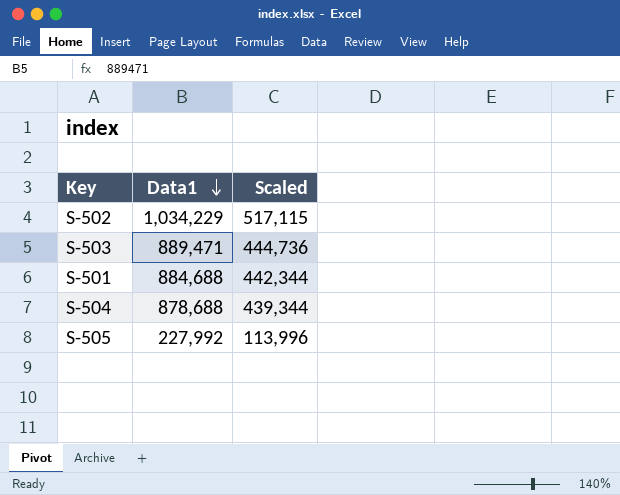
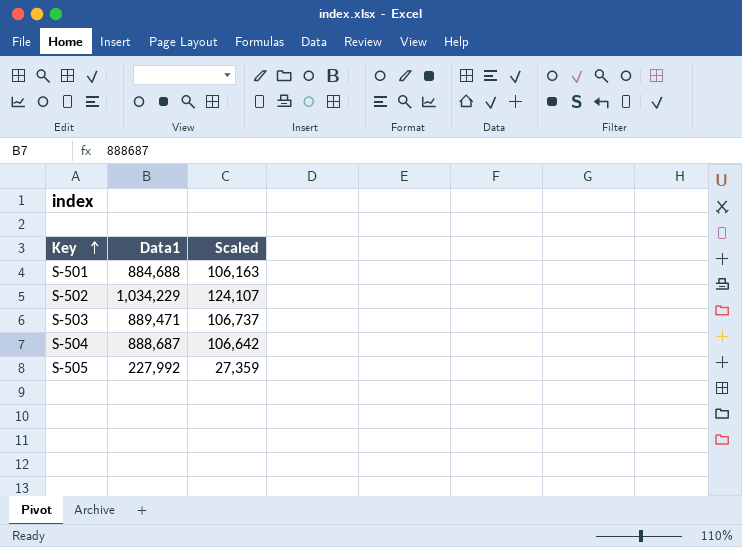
row order: Data1 descending -> Key ascending
column Scaled | formula: [Data1] * 0.5 -> [Data1] * 0.12
S-504 | Data1: 878,688 -> 888,687

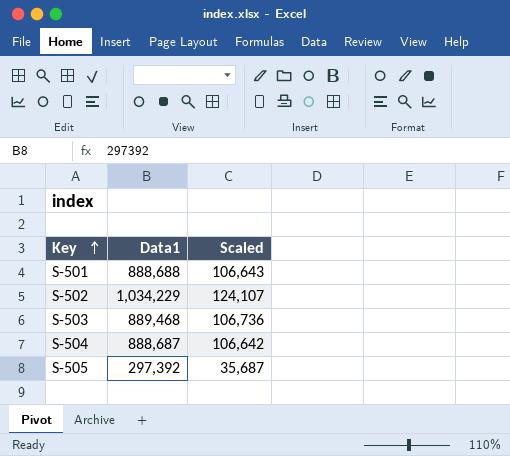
S-501 | Data1: 884,688 -> 888,688
S-501 | Scaled: 106,163 -> 106,643
S-503 | Data1: 889,471 -> 889,468
S-503 | Scaled: 106,737 -> 106,736
S-505 | Data1: 227,992 -> 297,392
S-505 | Scaled: 27,359 -> 35,687

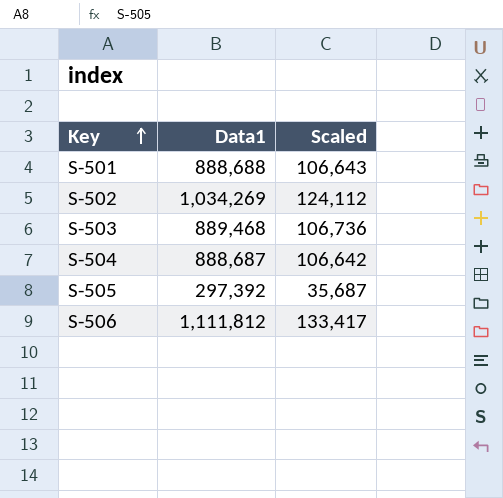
S-502 | Data1: 1,034,229 -> 1,034,269
S-502 | Scaled: 124,107 -> 124,112
row S-506: none -> 1,111,812 | 133,417

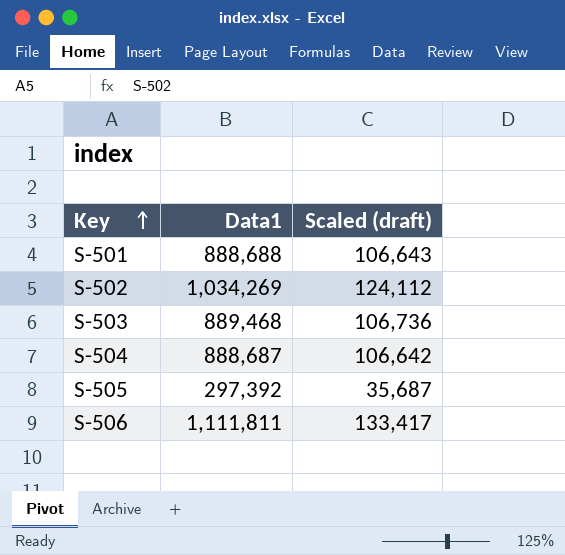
column name: Scaled -> Scaled (draft)
S-506 | Data1: 1,111,812 -> 1,111,811

